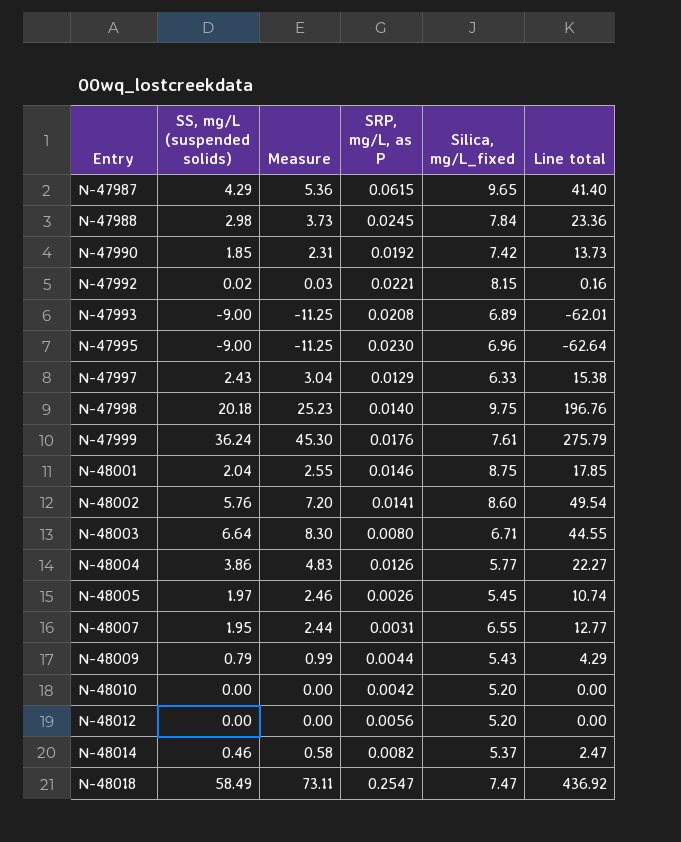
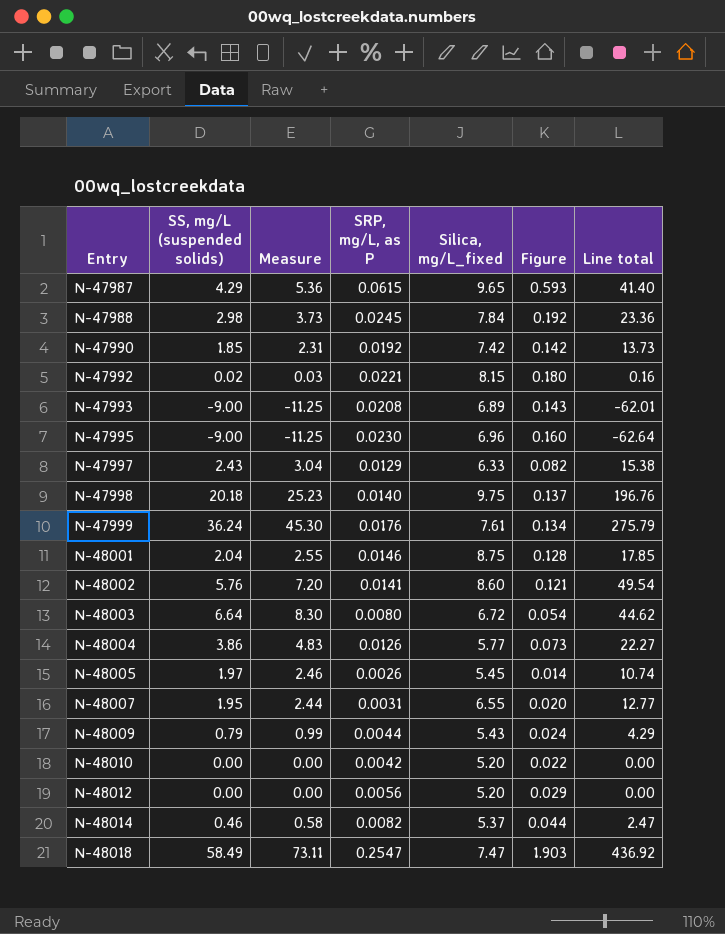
column Figure | formula: none -> [SRP, mg/L, as P] * [Silica, mg/L_fixed]
N-48003 | Silica, mg/L_fixed: 6.71 -> 6.72
N-48003 | Line total: 44.55 -> 44.62

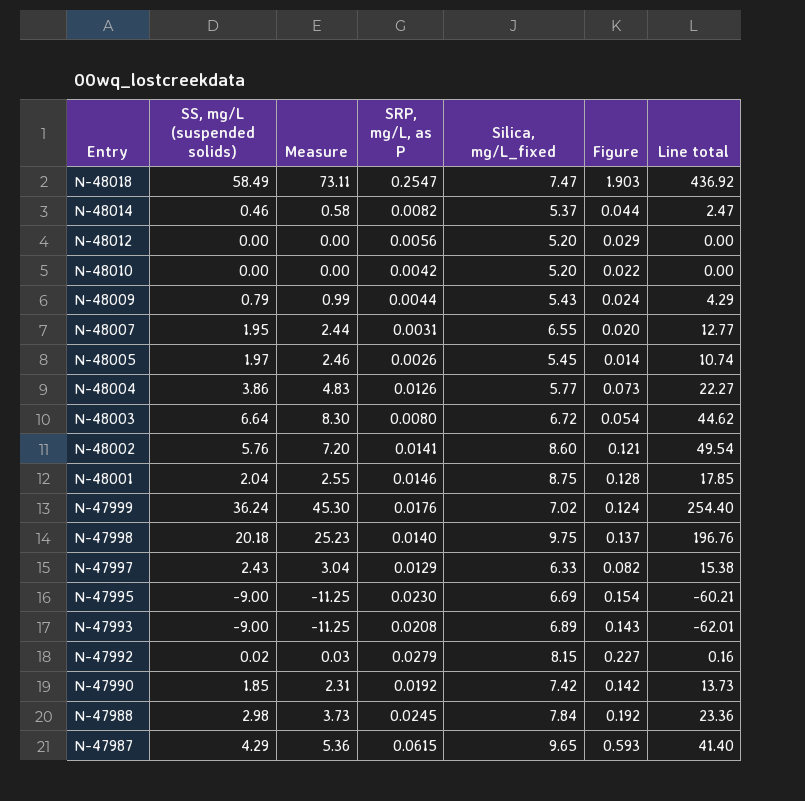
row order: Entry ascending -> Entry descending
N-47999 | Silica, mg/L_fixed: 7.61 -> 7.02
N-47999 | Figure: 0.134 -> 0.124
N-47999 | Line total: 275.79 -> 254.40
N-47995 | Silica, mg/L_fixed: 6.96 -> 6.69
N-47995 | Figure: 0.160 -> 0.154
N-47995 | Line total: -62.64 -> -60.21
N-47992 | SRP, mg/L, as P: 0.0221 -> 0.0279
N-47992 | Figure: 0.180 -> 0.227

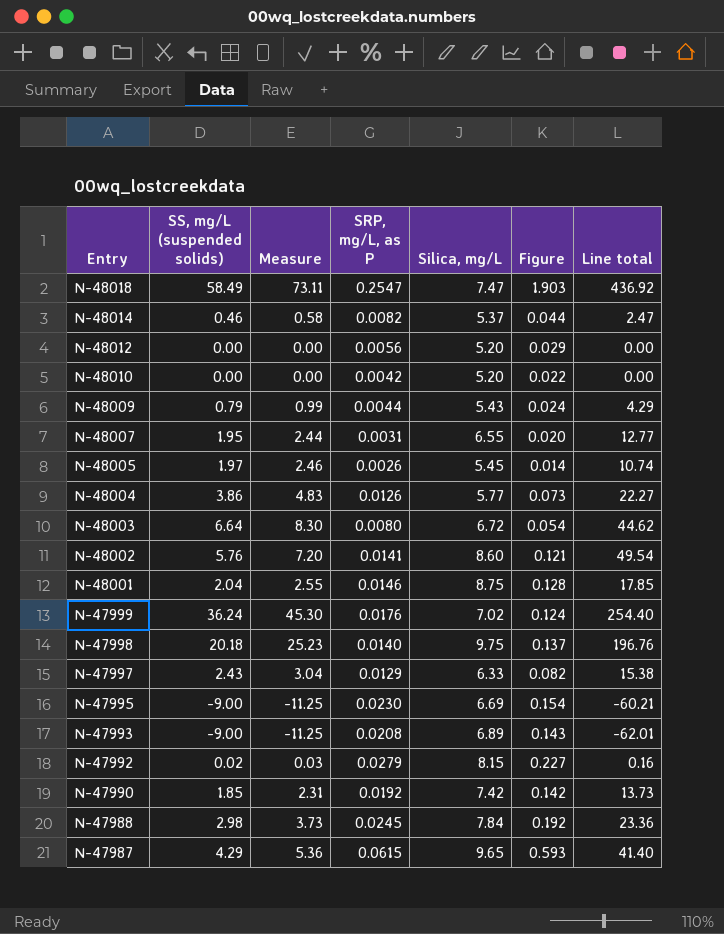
column name: Silica, mg/L_fixed -> Silica, mg/L

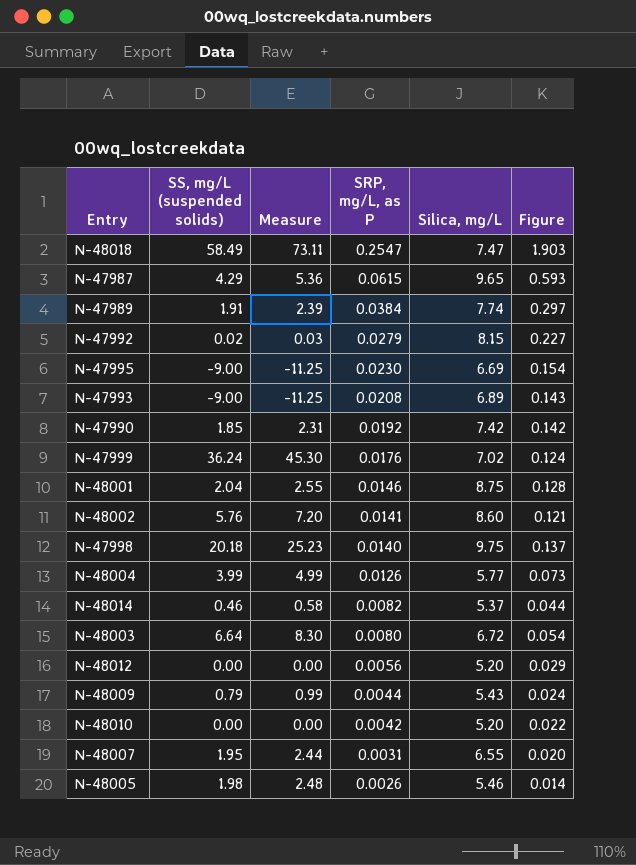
row order: Entry descending -> SRP, mg/L, as P descending
column Line total | formula: [SS, mg/L (suspended solids)] * [Silica, mg/L] -> none
row N-47997: 2.43 | 3.04 | 0.0129 | 6.33 | 0.082 | 15.38 -> none
row N-47988: 2.98 | 3.73 | 0.0245 | 7.84 | 0.192 | 23.36 -> none
row N-47989: none -> 1.91 | 2.39 | 0.0384 | 7.74 | 0.297
N-48004 | SS, mg/L (suspended solids): 3.86 -> 3.99
N-48004 | Measure: 4.83 -> 4.99
N-48005 | SS, mg/L (suspended solids): 1.97 -> 1.98
N-48005 | Measure: 2.46 -> 2.48
N-48005 | Silica, mg/L: 5.45 -> 5.46

